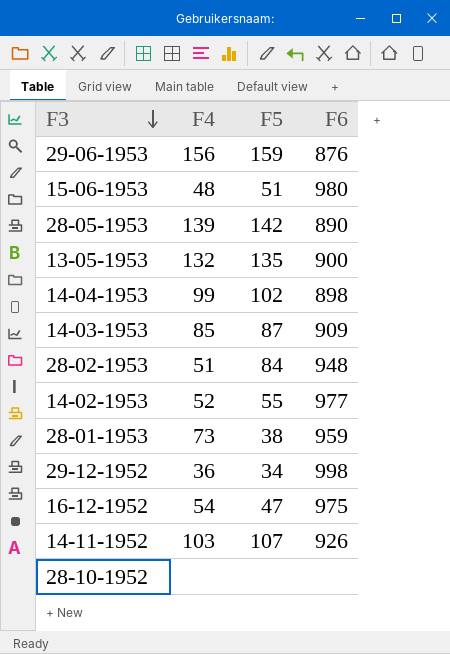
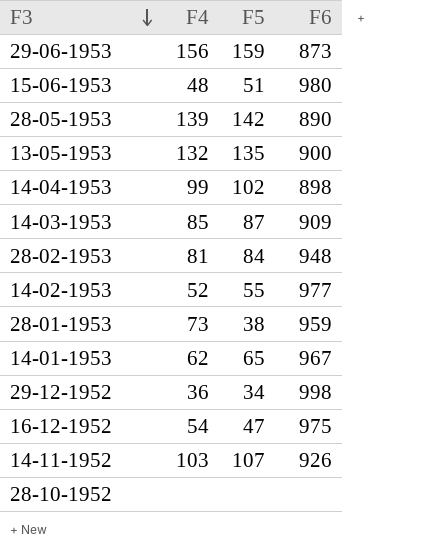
29-06-1953 | F6: 876 -> 873
28-02-1953 | F4: 51 -> 81
row 14-01-1953: none -> 62 | 65 | 967

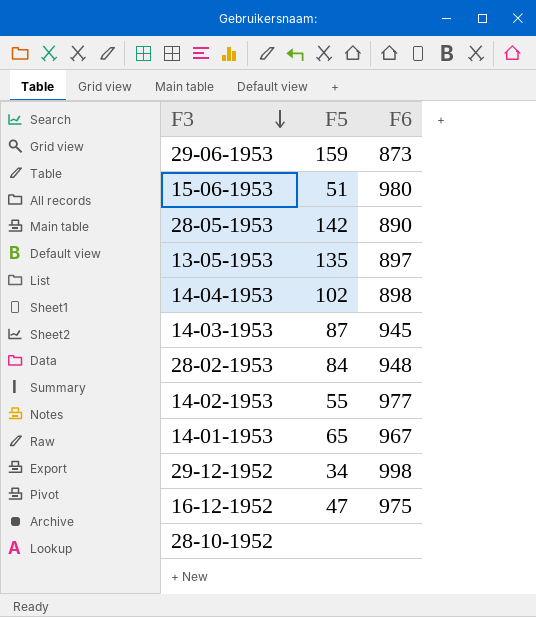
column F4 | position: 2 -> none
row 28-01-1953: 73 | 38 | 959 -> none
row 14-11-1952: 103 | 107 | 926 -> none
13-05-1953 | F6: 900 -> 897
14-03-1953 | F6: 909 -> 945

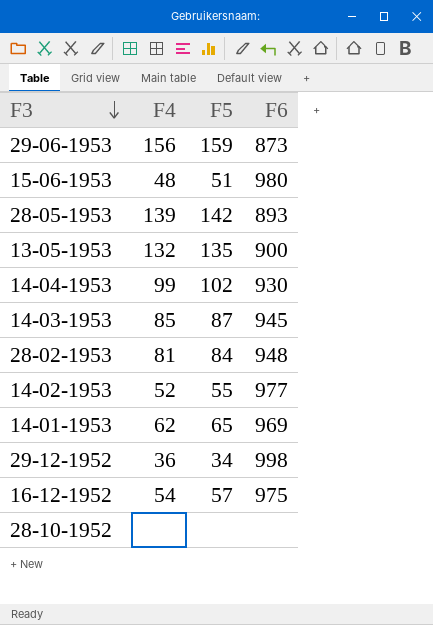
column F4 | position: none -> 2
28-05-1953 | F6: 890 -> 893
13-05-1953 | F6: 897 -> 900
14-04-1953 | F6: 898 -> 930
14-01-1953 | F6: 967 -> 969
16-12-1952 | F5: 47 -> 57

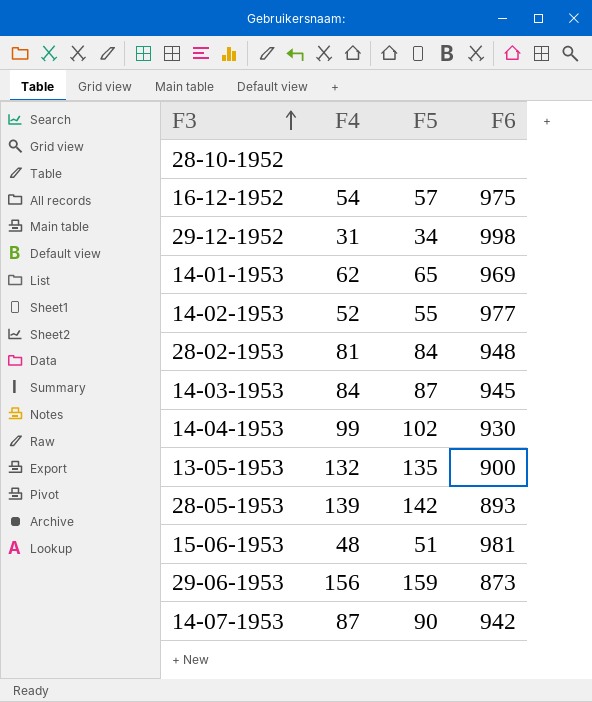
row order: F3 descending -> F3 ascending
29-12-1952 | F4: 36 -> 31
14-03-1953 | F4: 85 -> 84
15-06-1953 | F6: 980 -> 981
row 14-07-1953: none -> 87 | 90 | 942

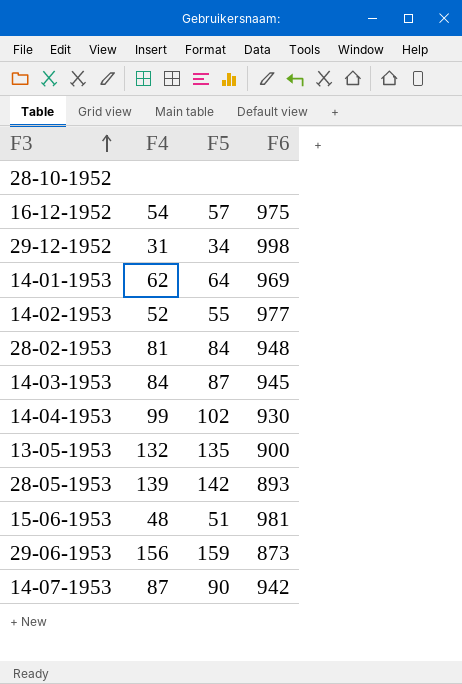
14-01-1953 | F5: 65 -> 64

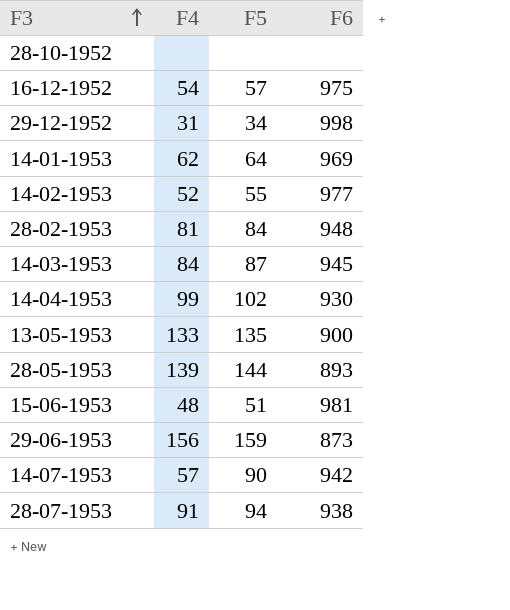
13-05-1953 | F4: 132 -> 133
28-05-1953 | F5: 142 -> 144
14-07-1953 | F4: 87 -> 57
row 28-07-1953: none -> 91 | 94 | 938

